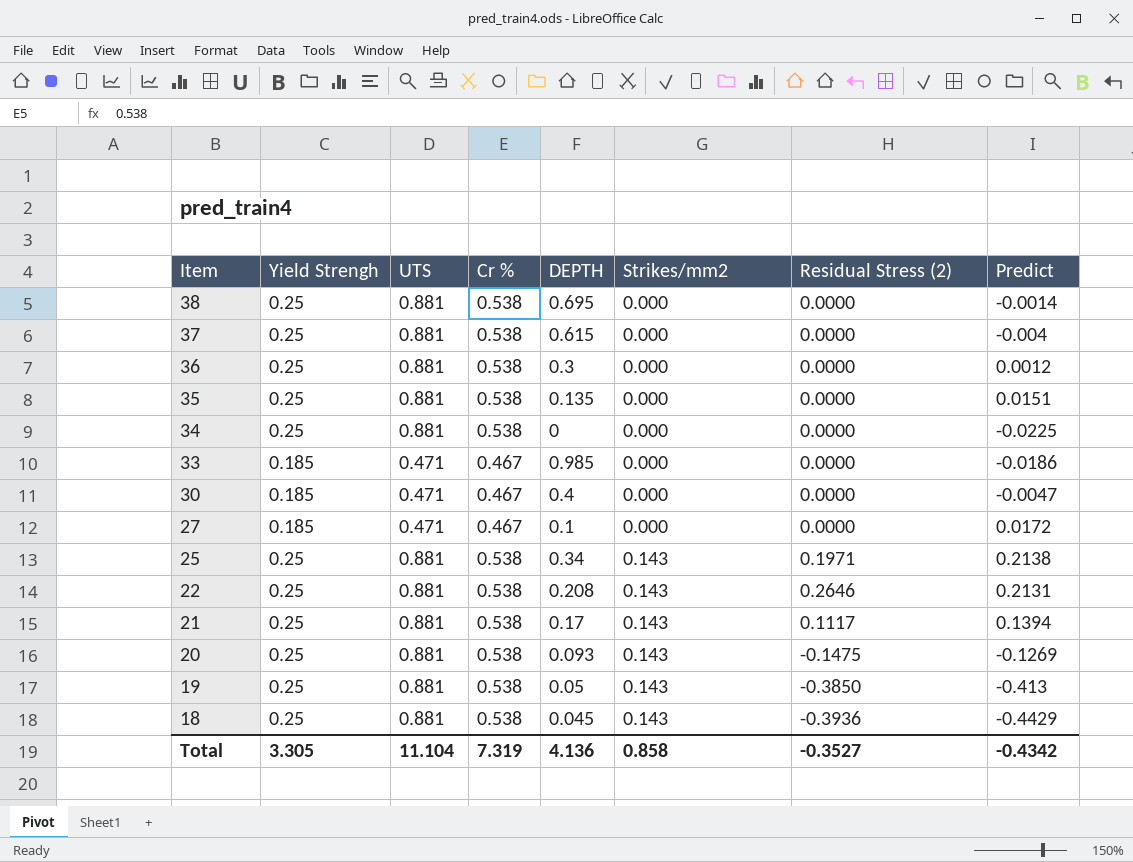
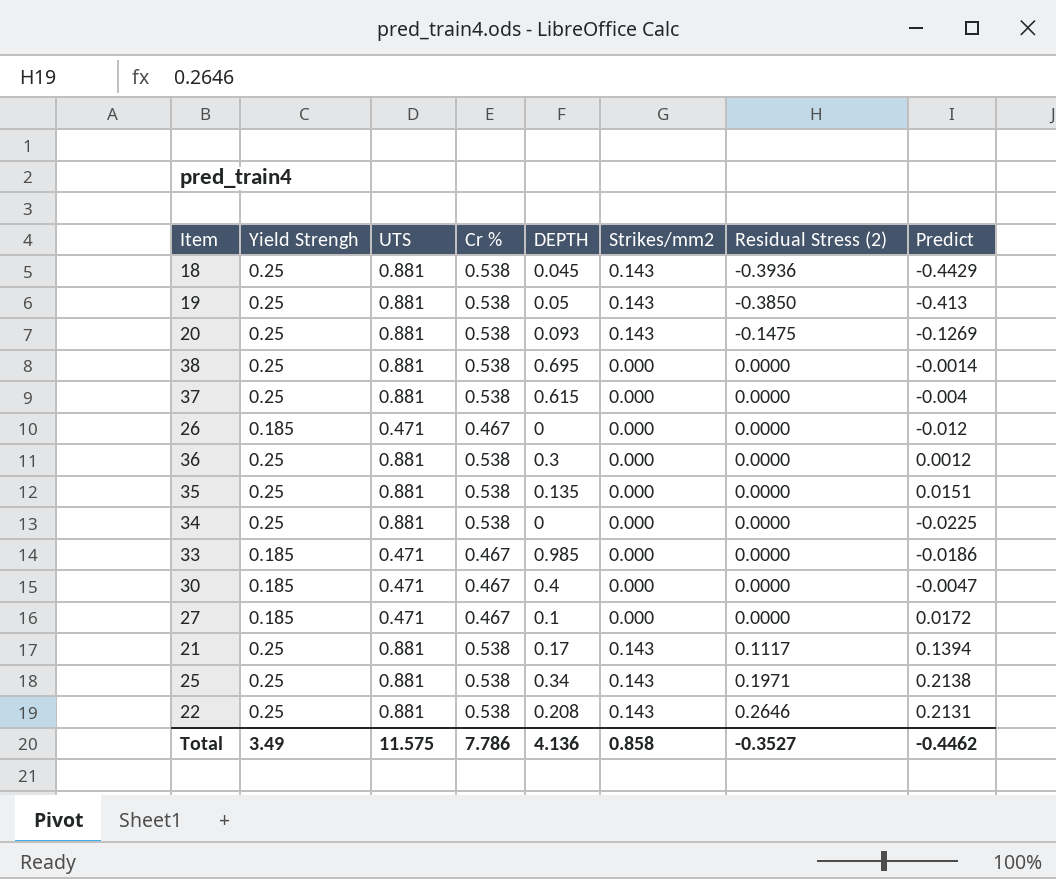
row order: Item descending -> Residual Stress (2) ascending
row 26: none -> 0.185 | 0.471 | 0.467 | 0 | 0.000 | 0.0000 | -0.012
Total | Yield Strengh: 3.305 -> 3.49
Total | UTS: 11.104 -> 11.575
Total | Cr %: 7.319 -> 7.786
Total | Predict: -0.4342 -> -0.4462

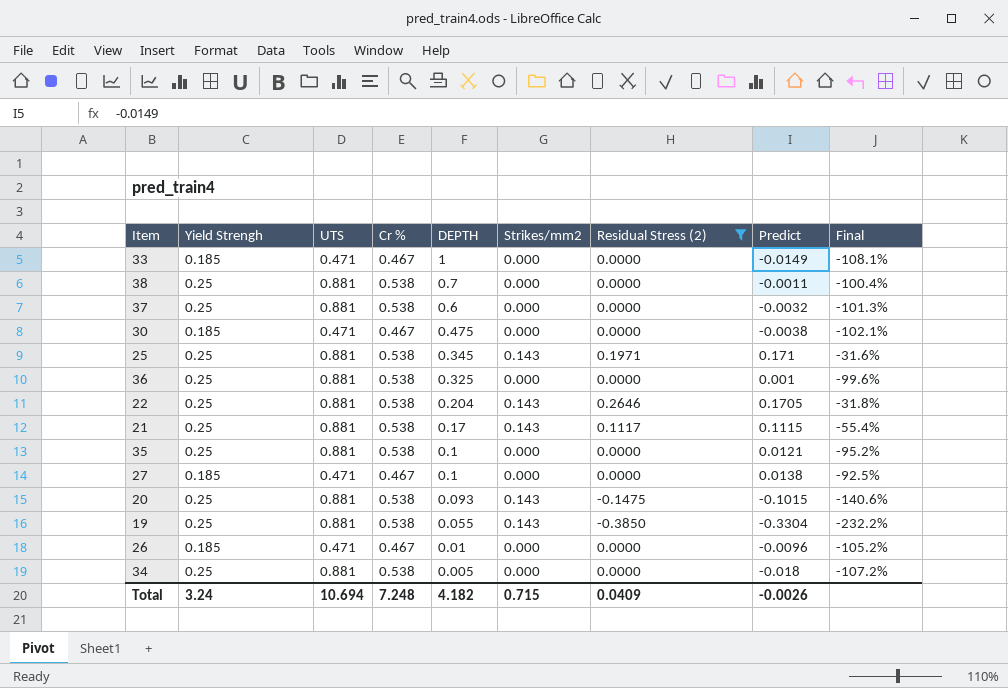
filter: none -> Residual Stress (2) != -0.3936
row order: Residual Stress (2) ascending -> DEPTH descending
column Final | formula: none -> ([Predict] - [Yield Strengh]) / [Yield Strengh]
33 | DEPTH: 0.985 -> 1
33 | Predict: -0.0186 -> -0.0149
38 | DEPTH: 0.695 -> 0.7
38 | Predict: -0.0014 -> -0.0011
37 | DEPTH: 0.615 -> 0.6
37 | Predict: -0.004 -> -0.0032
30 | DEPTH: 0.4 -> 0.475
30 | Predict: -0.0047 -> -0.0038
25 | DEPTH: 0.34 -> 0.345
25 | Predict: 0.2138 -> 0.171
36 | DEPTH: 0.3 -> 0.325
36 | Predict: 0.0012 -> 0.001
22 | DEPTH: 0.208 -> 0.204
22 | Predict: 0.2131 -> 0.1705
21 | Predict: 0.1394 -> 0.1115
35 | DEPTH: 0.135 -> 0.1
35 | Predict: 0.0151 -> 0.0121
27 | Predict: 0.0172 -> 0.0138
20 | Predict: -0.1269 -> -0.1015
19 | DEPTH: 0.05 -> 0.055
19 | Predict: -0.413 -> -0.3304
26 | DEPTH: 0 -> 0.01
26 | Predict: -0.012 -> -0.0096
34 | DEPTH: 0 -> 0.005
34 | Predict: -0.0225 -> -0.018
Total | Yield Strengh: 3.49 -> 3.24
Total | UTS: 11.575 -> 10.694
Total | Cr %: 7.786 -> 7.248
Total | DEPTH: 4.136 -> 4.182
Total | Strikes/mm2: 0.858 -> 0.715
Total | Residual Stress (2): -0.3527 -> 0.0409
Total | Predict: -0.4462 -> -0.0026

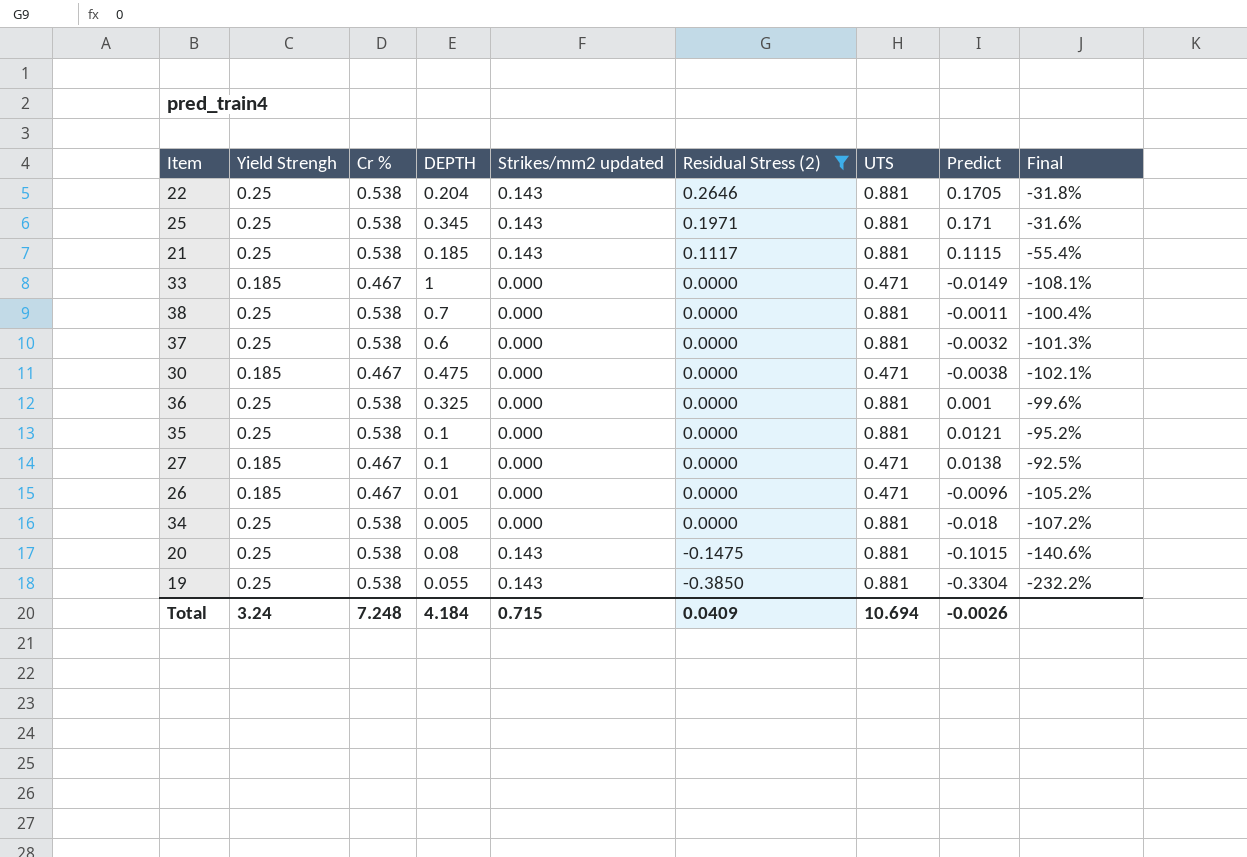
row order: DEPTH descending -> Residual Stress (2) descending
column name: Strikes/mm2 -> Strikes/mm2 updated
column UTS | position: 3 -> 7
21 | DEPTH: 0.17 -> 0.185
20 | DEPTH: 0.093 -> 0.08
Total | DEPTH: 4.182 -> 4.184

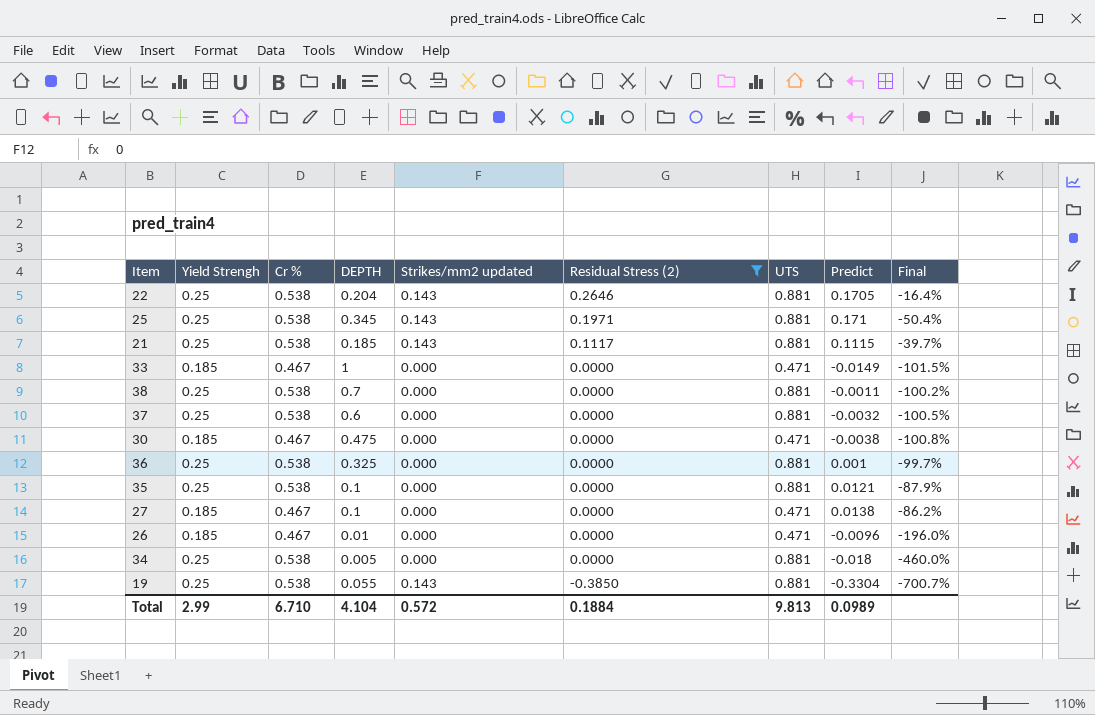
column Final | formula: ([Predict] - [Yield Strengh]) / [Yield Strengh] -> ([Predict] - [DEPTH]) / [DEPTH]
row 20: 0.25 | 0.538 | 0.08 | 0.143 | -0.1475 | 0.881 | -0.1015 | -140.6% -> none
Total | Yield Strengh: 3.24 -> 2.99
Total | Cr %: 7.248 -> 6.710
Total | DEPTH: 4.184 -> 4.104
Total | Strikes/mm2 updated: 0.715 -> 0.572
Total | Residual Stress (2): 0.0409 -> 0.1884
Total | UTS: 10.694 -> 9.813
Total | Predict: -0.0026 -> 0.0989

